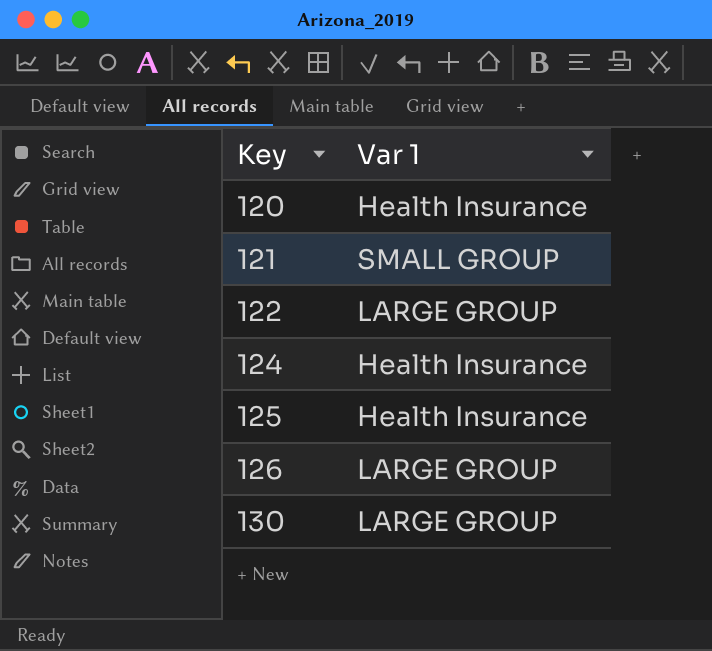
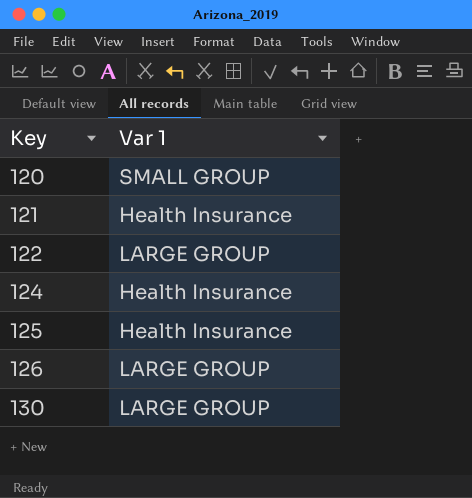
120 | Var 1: Health Insurance -> SMALL GROUP
121 | Var 1: SMALL GROUP -> Health Insurance

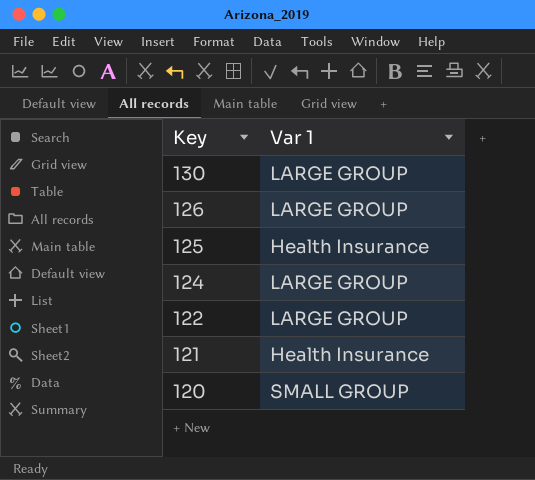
row order: Key ascending -> Key descending
124 | Var 1: Health Insurance -> LARGE GROUP

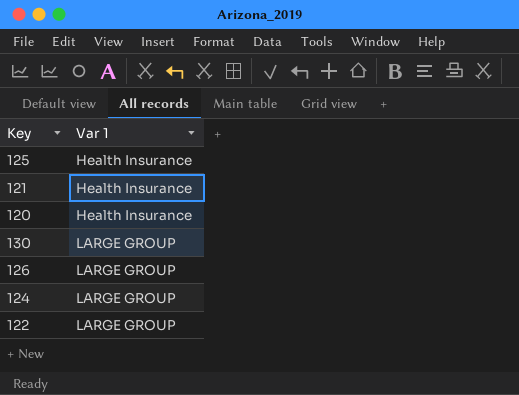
row order: Key descending -> Var 1 ascending
120 | Var 1: SMALL GROUP -> Health Insurance

